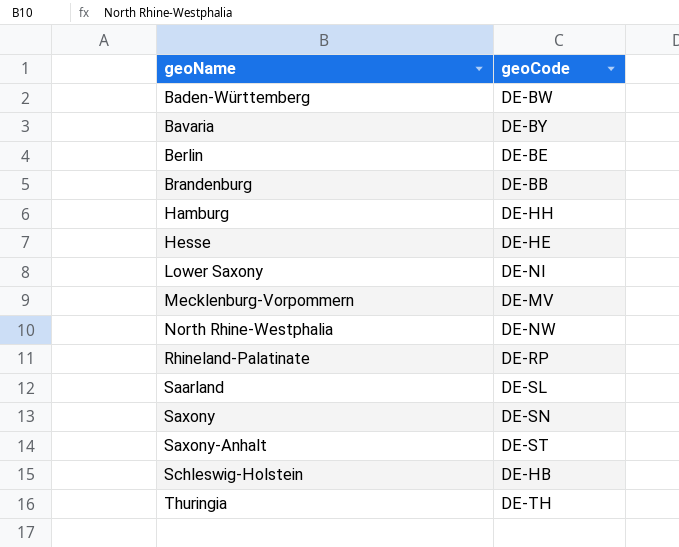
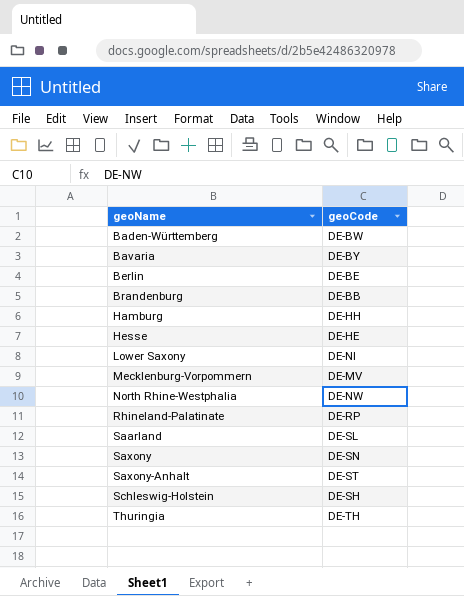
Schleswig-Holstein | geoCode: DE-HB -> DE-SH

